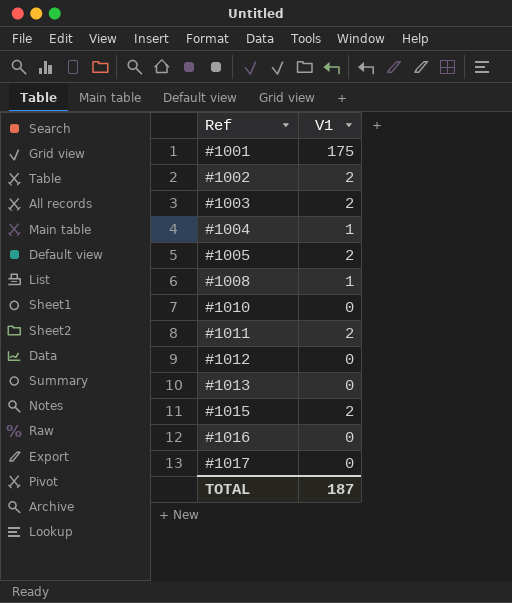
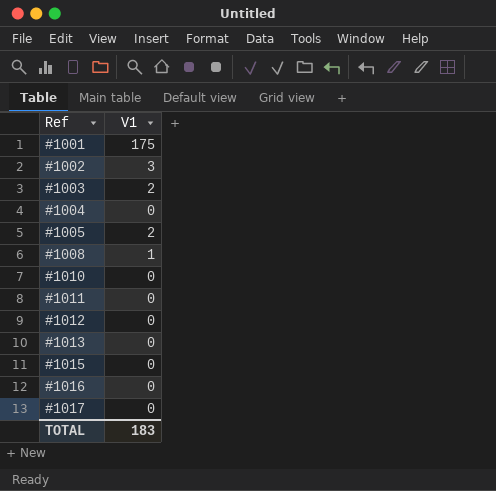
#1002 | V1: 2 -> 3
#1004 | V1: 1 -> 0
#1011 | V1: 2 -> 0
#1015 | V1: 2 -> 0
TOTAL | V1: 187 -> 183

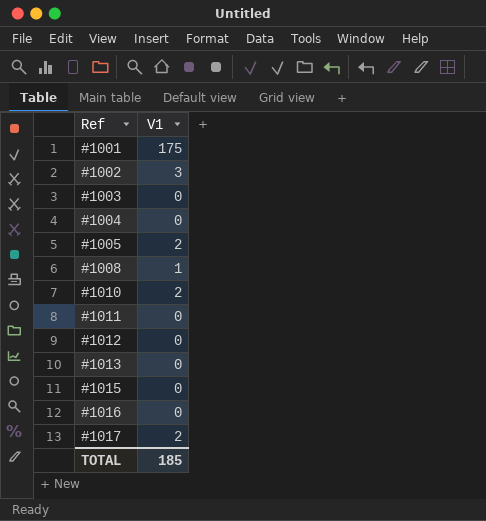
#1003 | V1: 2 -> 0
#1010 | V1: 0 -> 2
#1017 | V1: 0 -> 2
TOTAL | V1: 183 -> 185

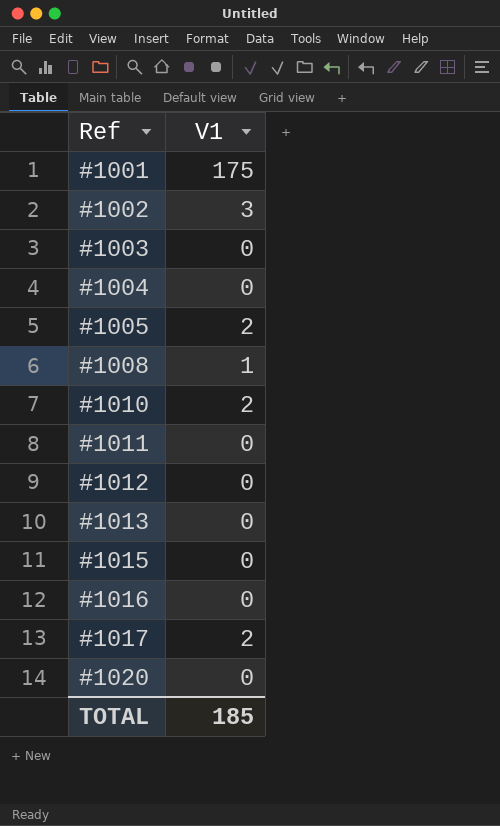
row #1020: none -> 0

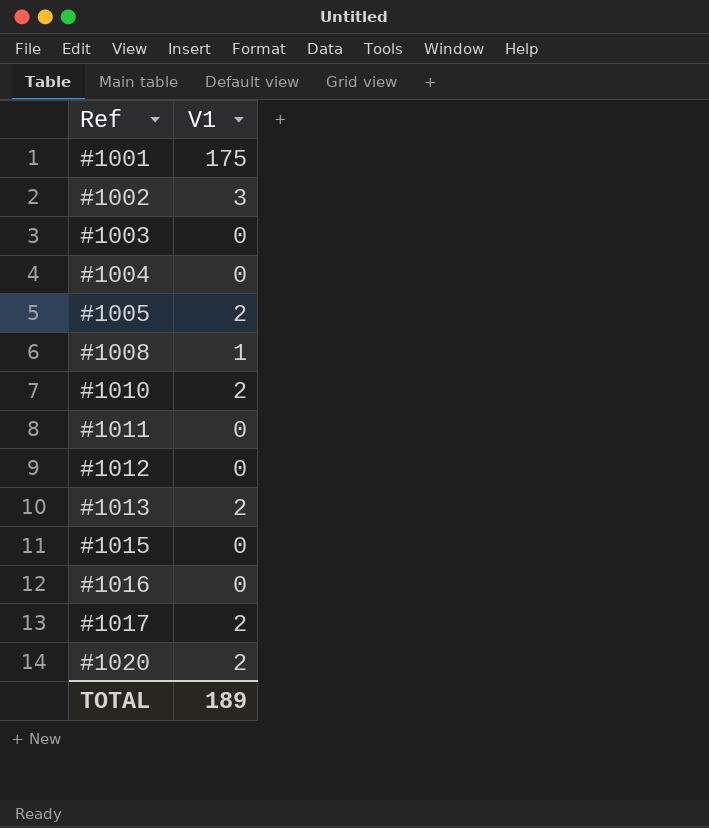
#1013 | V1: 0 -> 2
#1020 | V1: 0 -> 2
TOTAL | V1: 185 -> 189

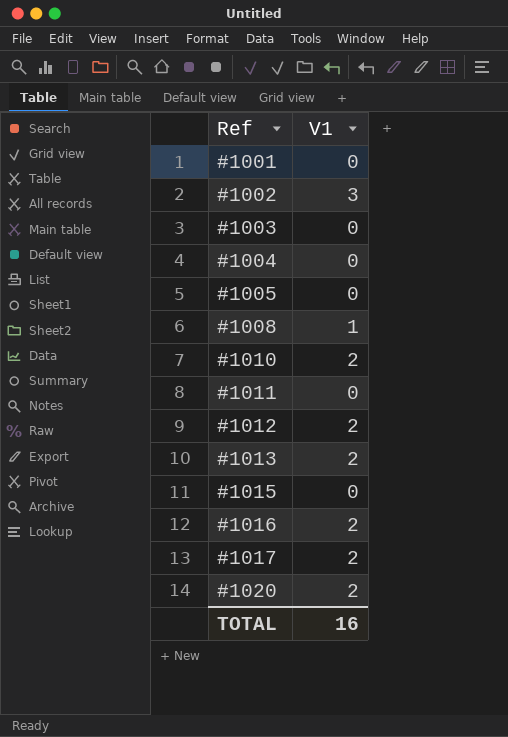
#1001 | V1: 175 -> 0
#1005 | V1: 2 -> 0
#1012 | V1: 0 -> 2
#1016 | V1: 0 -> 2
TOTAL | V1: 189 -> 16

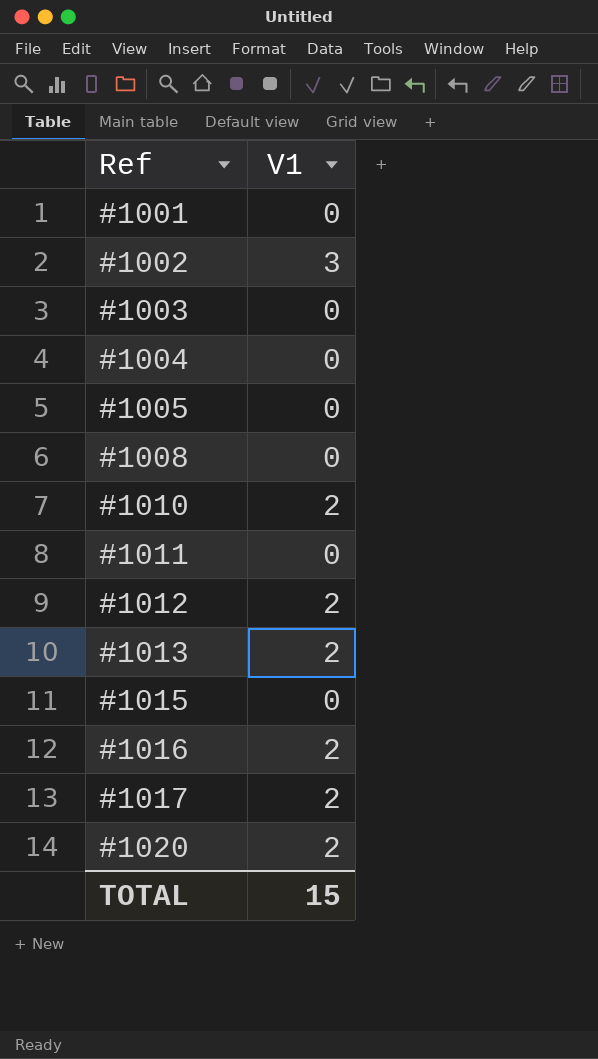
#1008 | V1: 1 -> 0
TOTAL | V1: 16 -> 15

